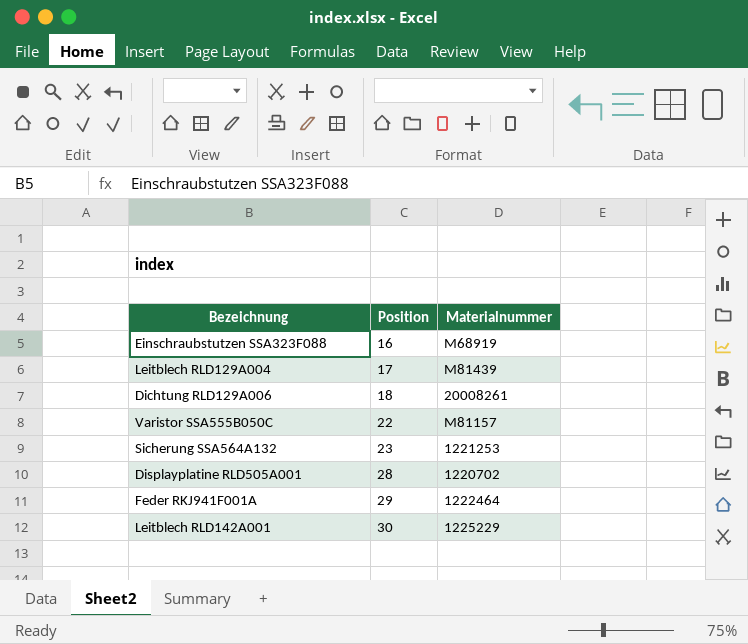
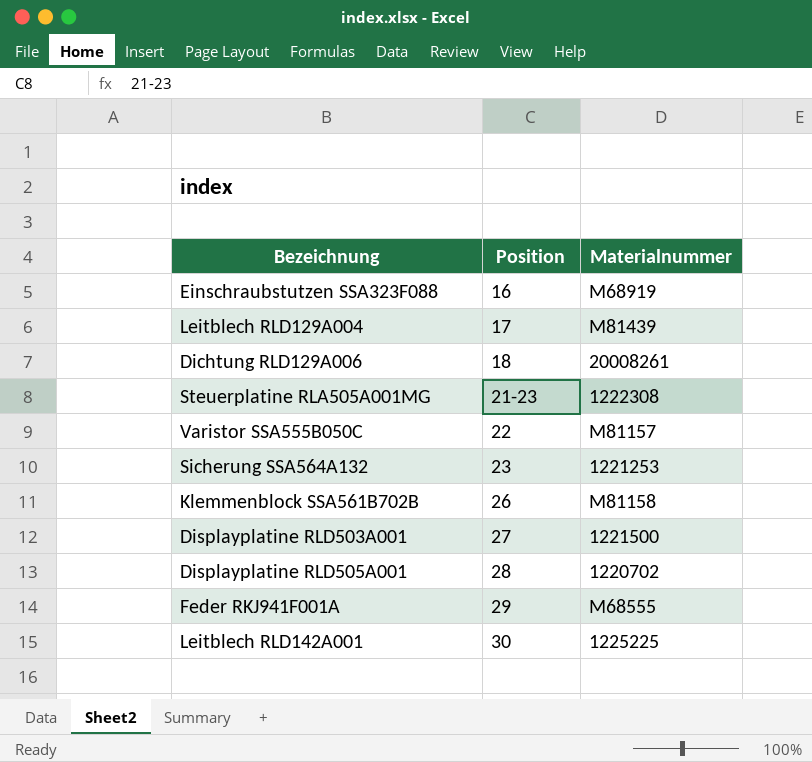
row Steuerplatine RLA505A001MG: none -> 21-23 | 1222308
row Klemmenblock SSA561B702B: none -> 26 | M81158
row Displayplatine RLD503A001: none -> 27 | 1221500
Feder RKJ941F001A | Materialnummer: 1222464 -> M68555
Leitblech RLD142A001 | Materialnummer: 1225229 -> 1225225

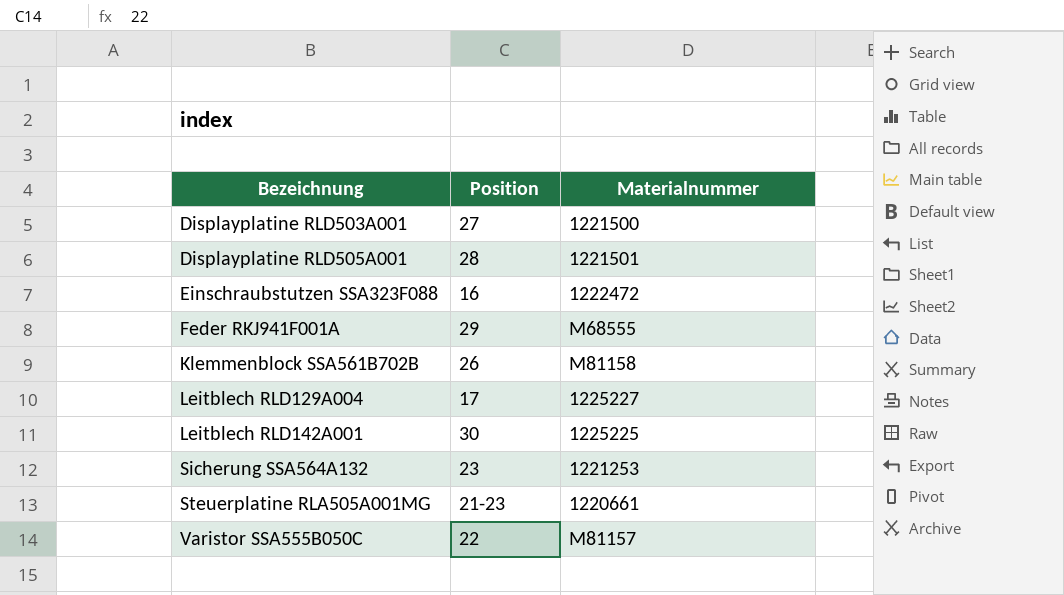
row order: Position ascending -> Bezeichnung ascending
row Dichtung RLD129A006: 18 | 20008261 -> none
Displayplatine RLD505A001 | Materialnummer: 1220702 -> 1221501
Einschraubstutzen SSA323F088 | Materialnummer: M68919 -> 1222472
Leitblech RLD129A004 | Materialnummer: M81439 -> 1225227
Steuerplatine RLA505A001MG | Materialnummer: 1222308 -> 1220661

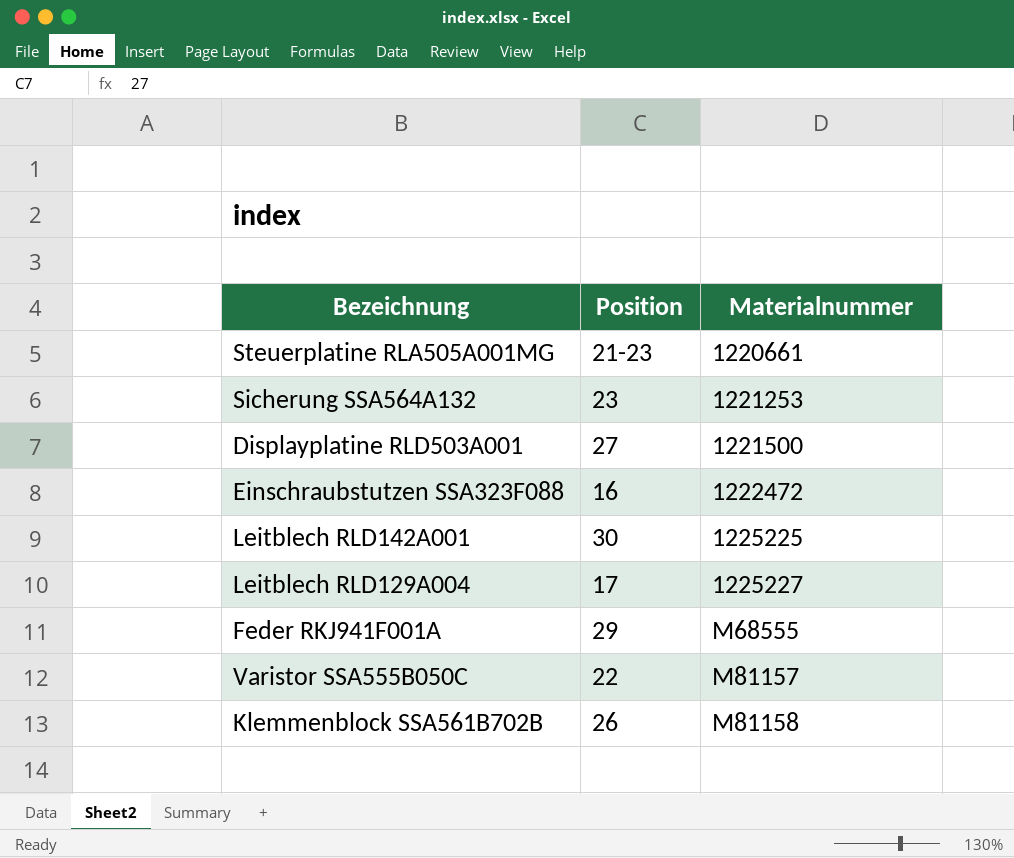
row order: Bezeichnung ascending -> Materialnummer ascending
row Displayplatine RLD505A001: 28 | 1221501 -> none

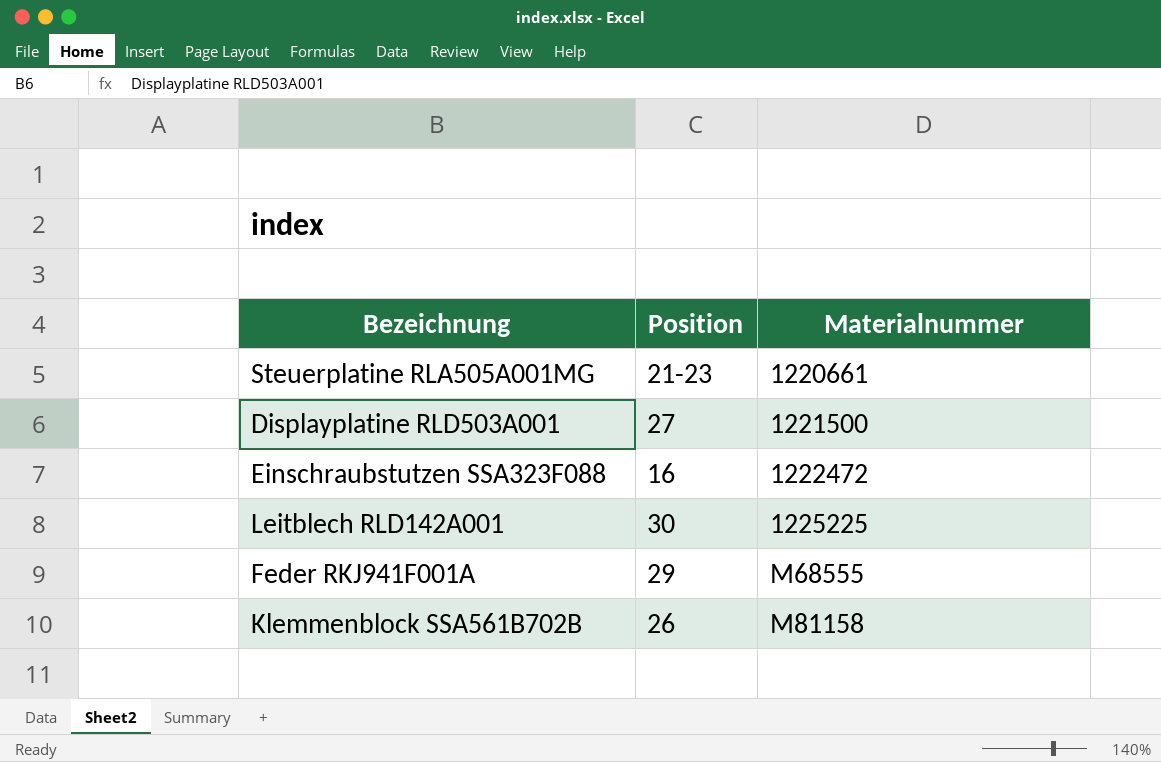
row Sicherung SSA564A132: 23 | 1221253 -> none
row Leitblech RLD129A004: 17 | 1225227 -> none
row Varistor SSA555B050C: 22 | M81157 -> none

